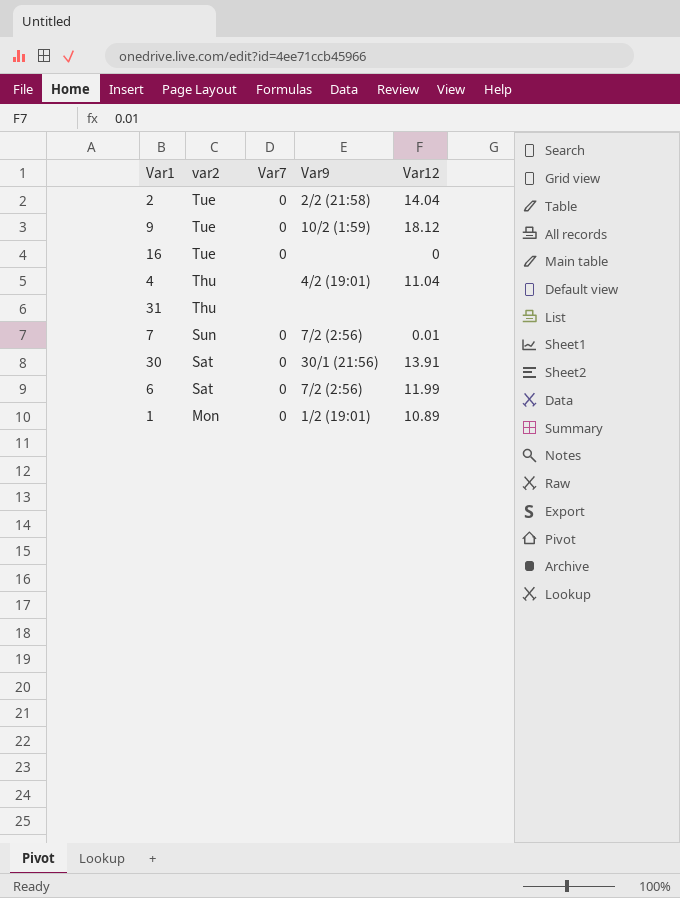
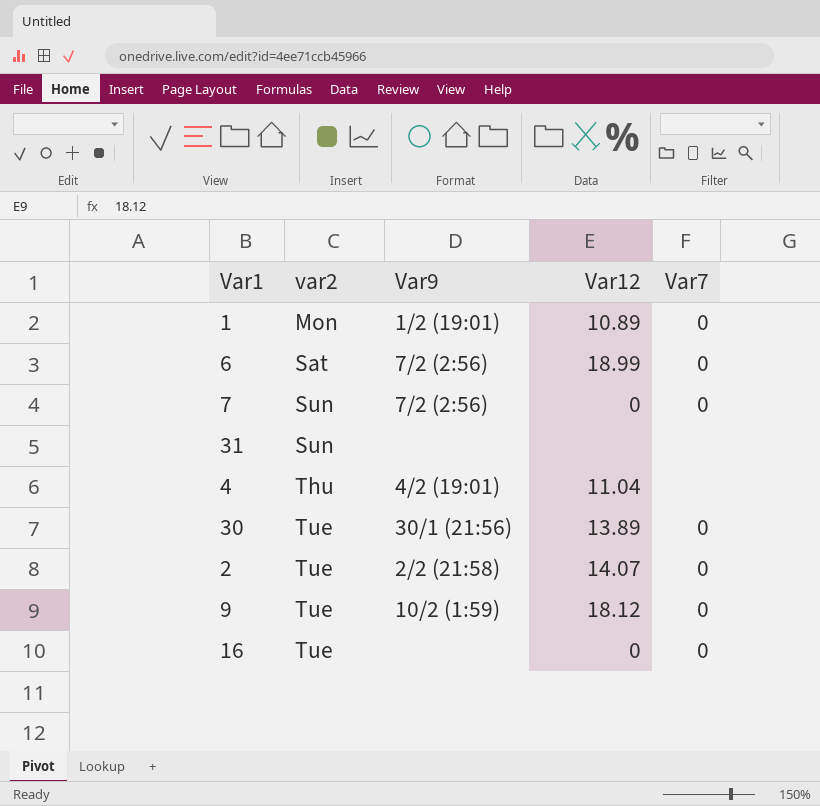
row order: var2 descending -> var2 ascending
column Var7 | position: 3 -> 5
6 | Var12: 11.99 -> 18.99
7 | Var12: 0.01 -> 0
31 | var2: Thu -> Sun
30 | var2: Sat -> Tue
30 | Var12: 13.91 -> 13.89
2 | Var12: 14.04 -> 14.07

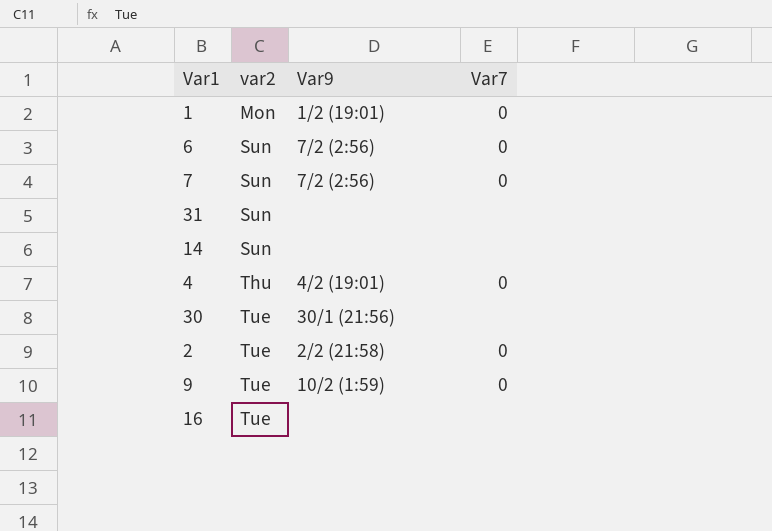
column Var12 | position: 4 -> none
6 | var2: Sat -> Sun
row 14: none -> Sun | none | none
4 | Var7: none -> 0
30 | Var7: 0 -> none
16 | Var7: 0 -> none

